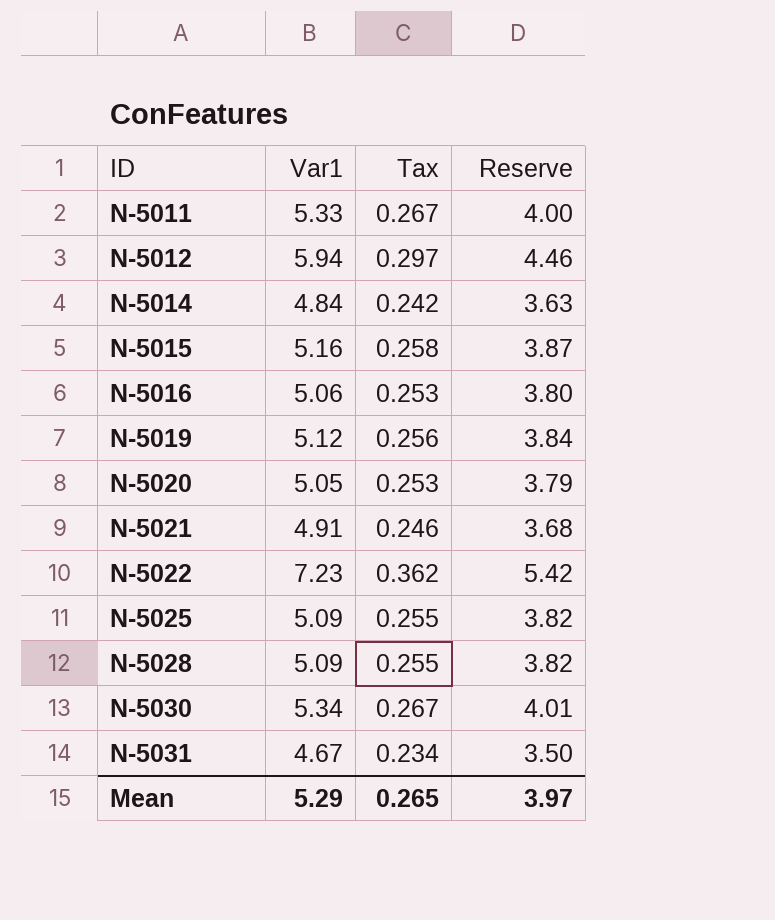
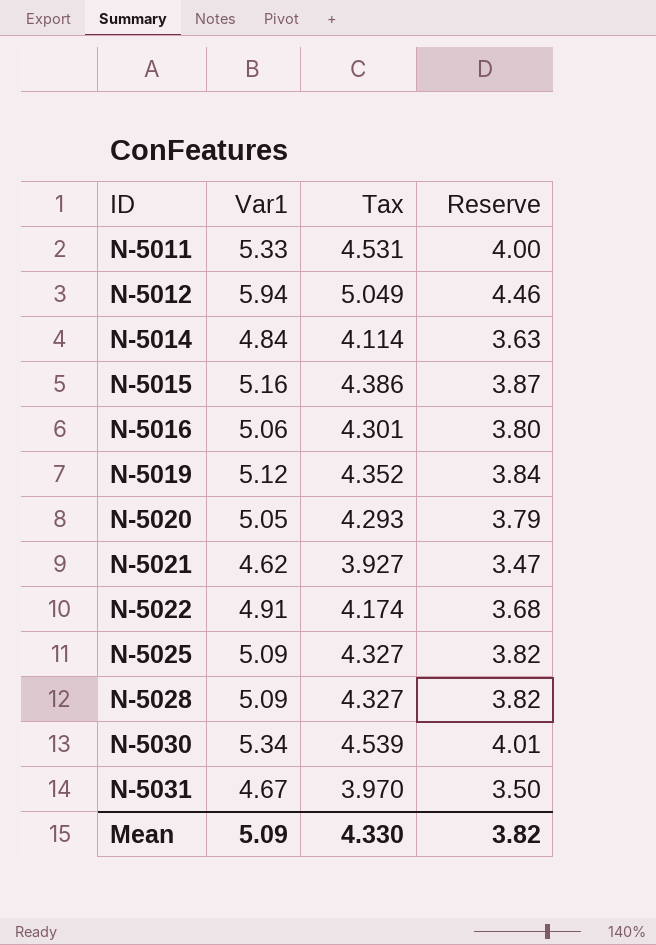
column Tax | formula: [Var1] * 0.05 -> [Var1] * 0.85
N-5021 | Var1: 4.91 -> 4.62
N-5021 | Reserve: 3.68 -> 3.47
N-5022 | Var1: 7.23 -> 4.91
N-5022 | Reserve: 5.42 -> 3.68
Mean | Var1: 5.29 -> 5.09
Mean | Tax: 0.265 -> 4.330
Mean | Reserve: 3.97 -> 3.82

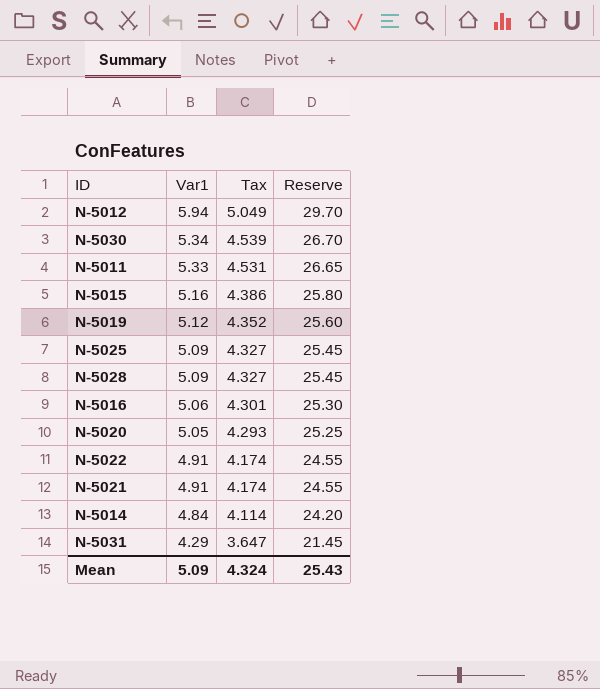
row order: ID ascending -> Var1 descending
column Reserve | formula: [Var1] * 0.75 -> [Var1] * 5
N-5021 | Var1: 4.62 -> 4.91
N-5021 | Tax: 3.927 -> 4.174
N-5031 | Var1: 4.67 -> 4.29
N-5031 | Tax: 3.970 -> 3.647
Mean | Tax: 4.330 -> 4.324
Mean | Reserve: 3.82 -> 25.43

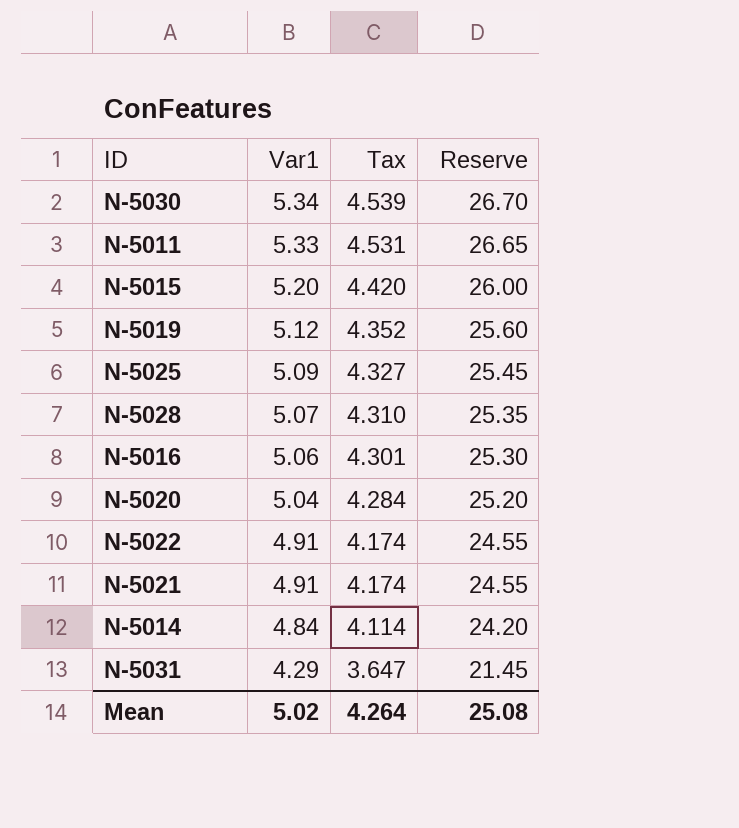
row N-5012: 5.94 | 5.049 | 29.70 -> none
N-5015 | Var1: 5.16 -> 5.20
N-5015 | Tax: 4.386 -> 4.420
N-5015 | Reserve: 25.80 -> 26.00
N-5028 | Var1: 5.09 -> 5.07
N-5028 | Tax: 4.327 -> 4.310
N-5028 | Reserve: 25.45 -> 25.35
N-5020 | Var1: 5.05 -> 5.04
N-5020 | Tax: 4.293 -> 4.284
N-5020 | Reserve: 25.25 -> 25.20
Mean | Var1: 5.09 -> 5.02
Mean | Tax: 4.324 -> 4.264
Mean | Reserve: 25.43 -> 25.08

